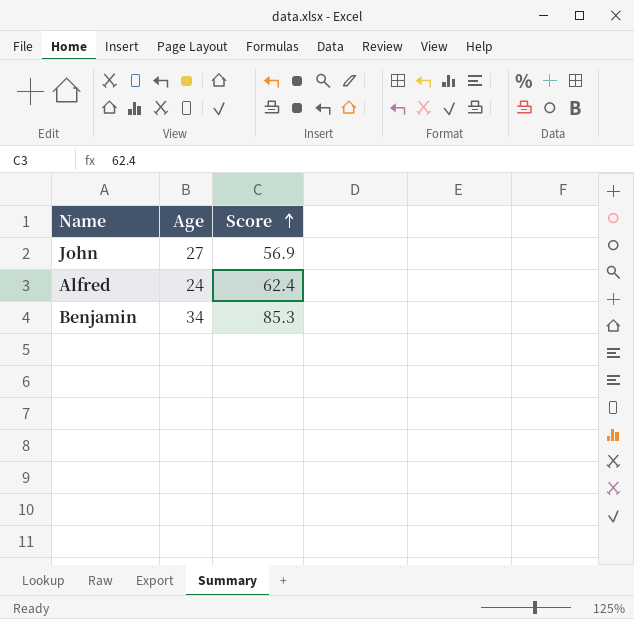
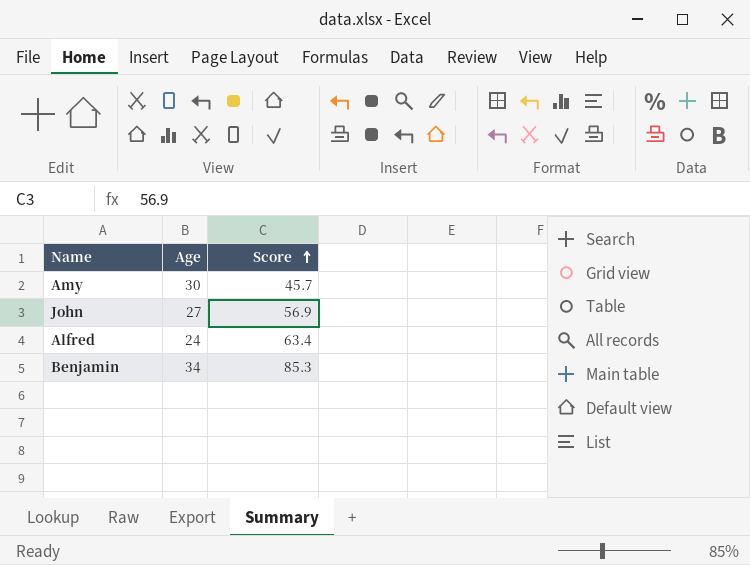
row Amy: none -> 30 | 45.7
Alfred | Score: 62.4 -> 63.4

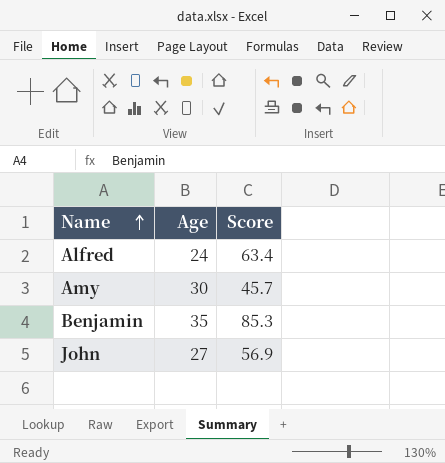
row order: Score ascending -> Name ascending
Benjamin | Age: 34 -> 35

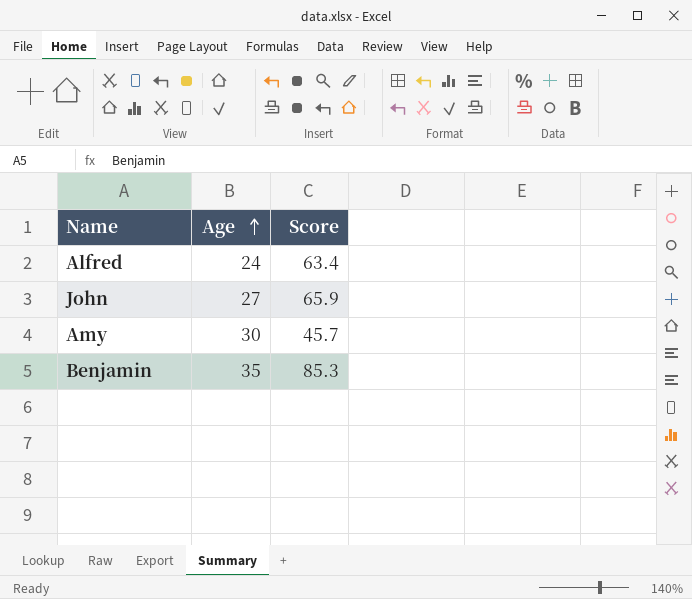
row order: Name ascending -> Age ascending
John | Score: 56.9 -> 65.9

